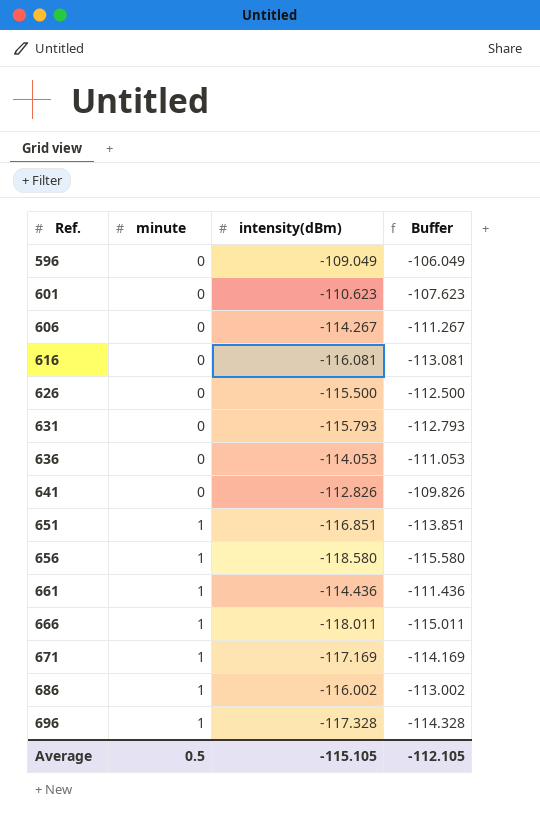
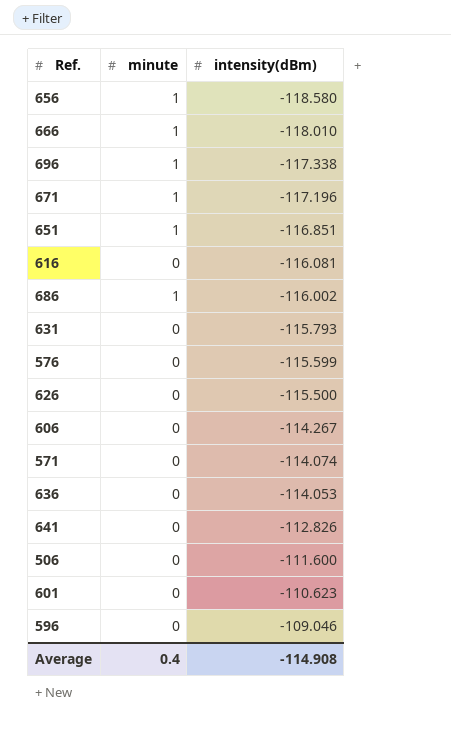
row order: Ref. ascending -> intensity(dBm) ascending
column Buffer | formula: [intensity(dBm)] + 3 -> none
row 661: 1 | -114.436 | -111.436 -> none
666 | intensity(dBm): -118.011 -> -118.010
696 | intensity(dBm): -117.328 -> -117.338
671 | intensity(dBm): -117.169 -> -117.196
row 576: none -> 0 | -115.599
row 571: none -> 0 | -114.074
row 506: none -> 0 | -111.600
596 | intensity(dBm): -109.049 -> -109.046
Average | minute: 0.5 -> 0.4
Average | intensity(dBm): -115.105 -> -114.908

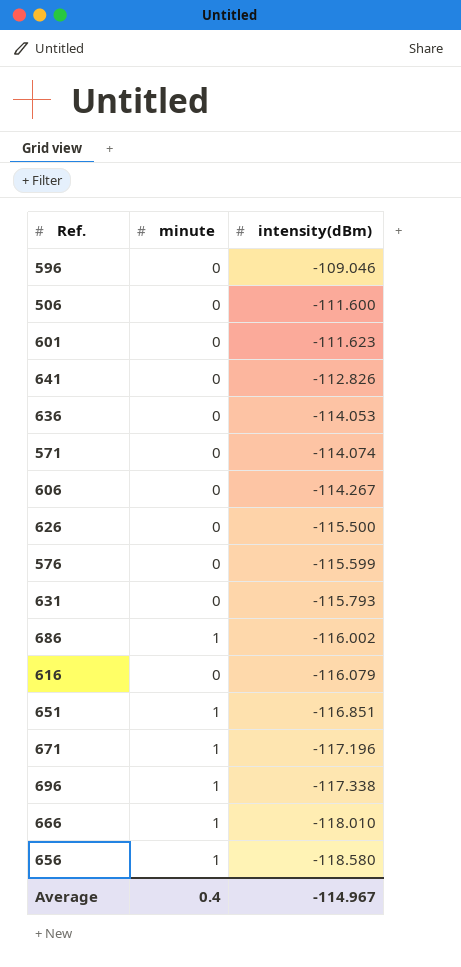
row order: intensity(dBm) ascending -> intensity(dBm) descending
601 | intensity(dBm): -110.623 -> -111.623
616 | intensity(dBm): -116.081 -> -116.079
Average | intensity(dBm): -114.908 -> -114.967

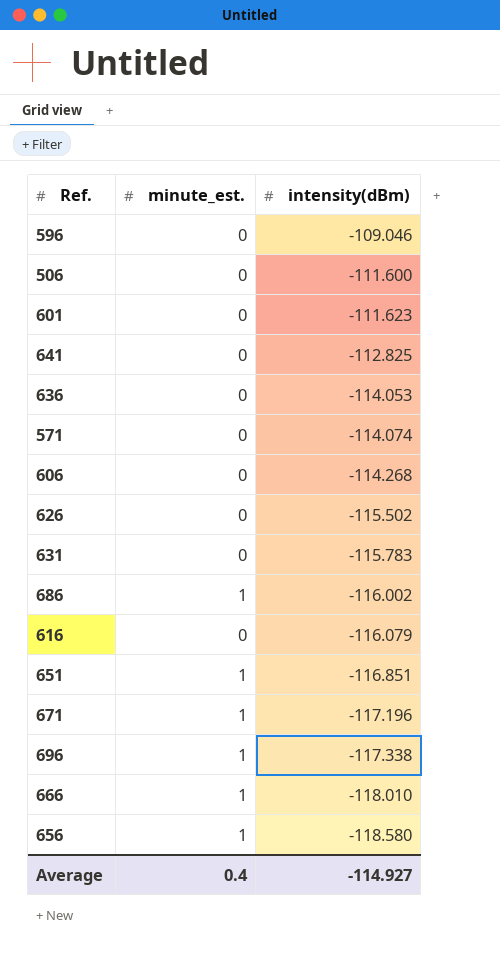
column name: minute -> minute_est.
row 576: 0 | -115.599 -> none
641 | intensity(dBm): -112.826 -> -112.825
606 | intensity(dBm): -114.267 -> -114.268
626 | intensity(dBm): -115.500 -> -115.502
631 | intensity(dBm): -115.793 -> -115.783
Average | intensity(dBm): -114.967 -> -114.927

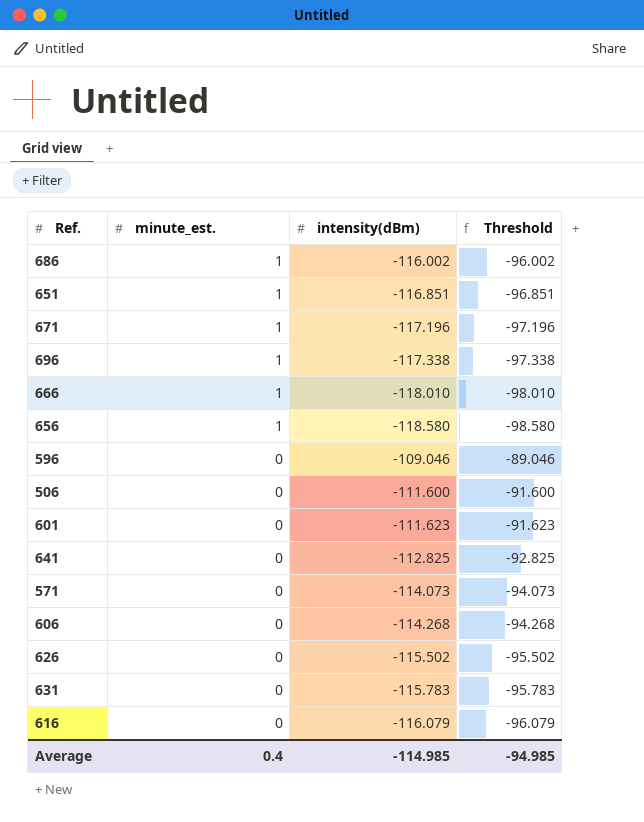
row order: intensity(dBm) descending -> minute_est. descending
column Threshold | formula: none -> [intensity(dBm)] + 20
row 636: 0 | -114.053 -> none
571 | intensity(dBm): -114.074 -> -114.073
Average | intensity(dBm): -114.927 -> -114.985

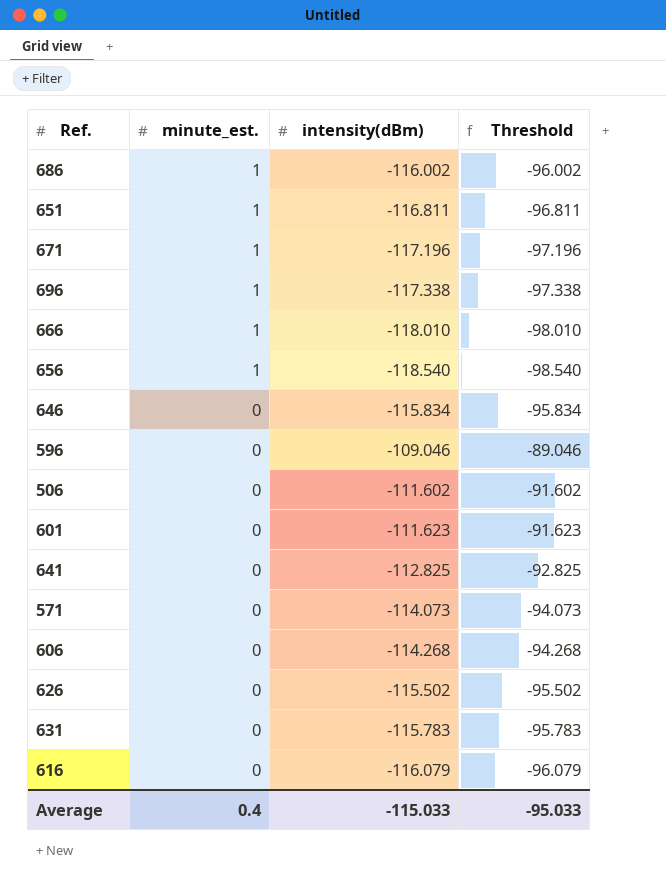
651 | intensity(dBm): -116.851 -> -116.811
651 | Threshold: -96.851 -> -96.811
656 | intensity(dBm): -118.580 -> -118.540
656 | Threshold: -98.580 -> -98.540
row 646: none -> 0 | -115.834 | -95.834
506 | intensity(dBm): -111.600 -> -111.602
506 | Threshold: -91.600 -> -91.602
Average | intensity(dBm): -114.985 -> -115.033
Average | Threshold: -94.985 -> -95.033

